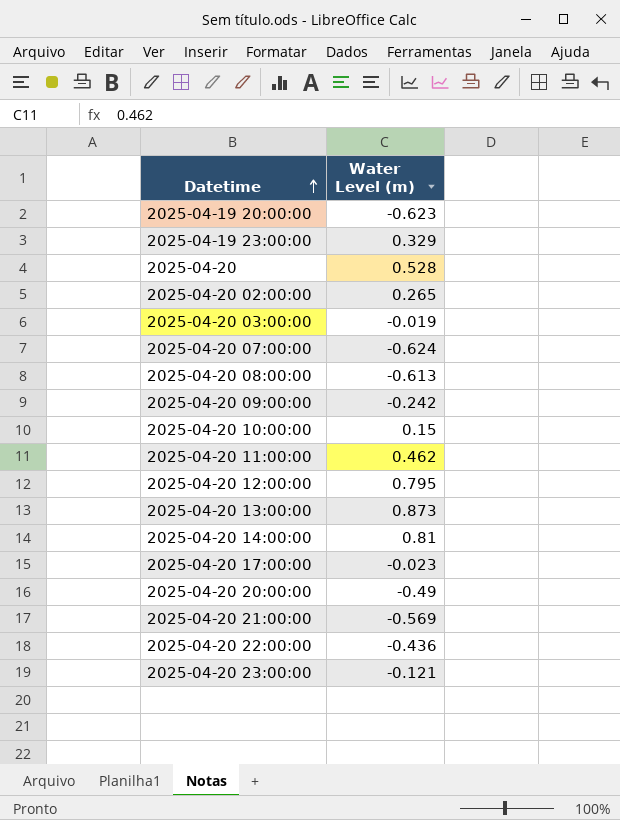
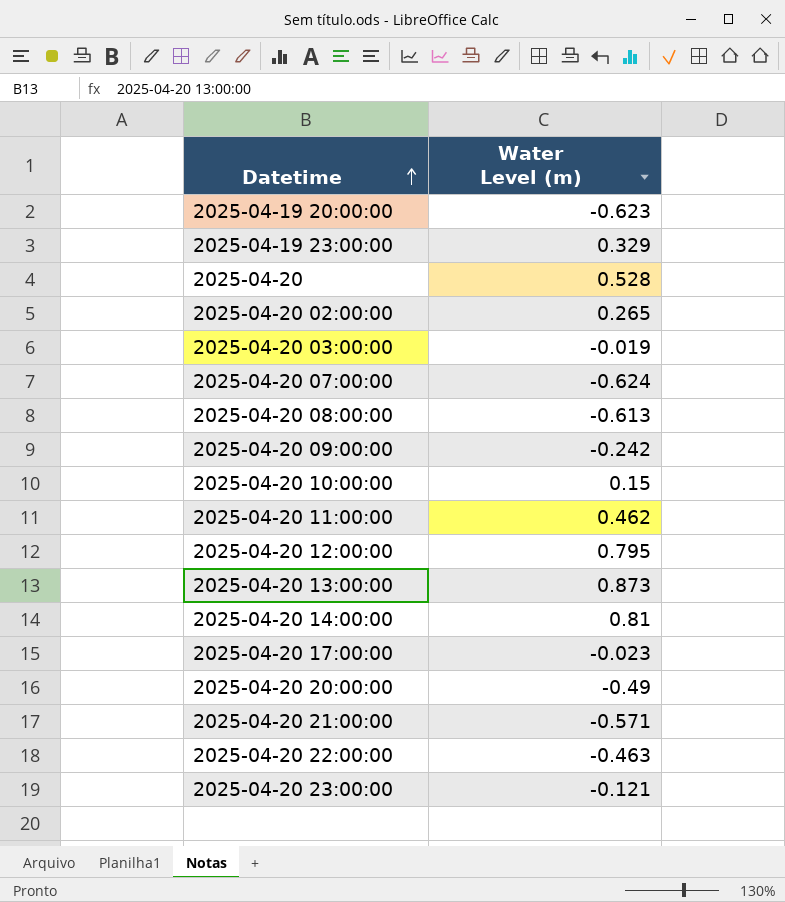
2025-04-20 21:00:00 | Water Level (m): -0.569 -> -0.571
2025-04-20 22:00:00 | Water Level (m): -0.436 -> -0.463

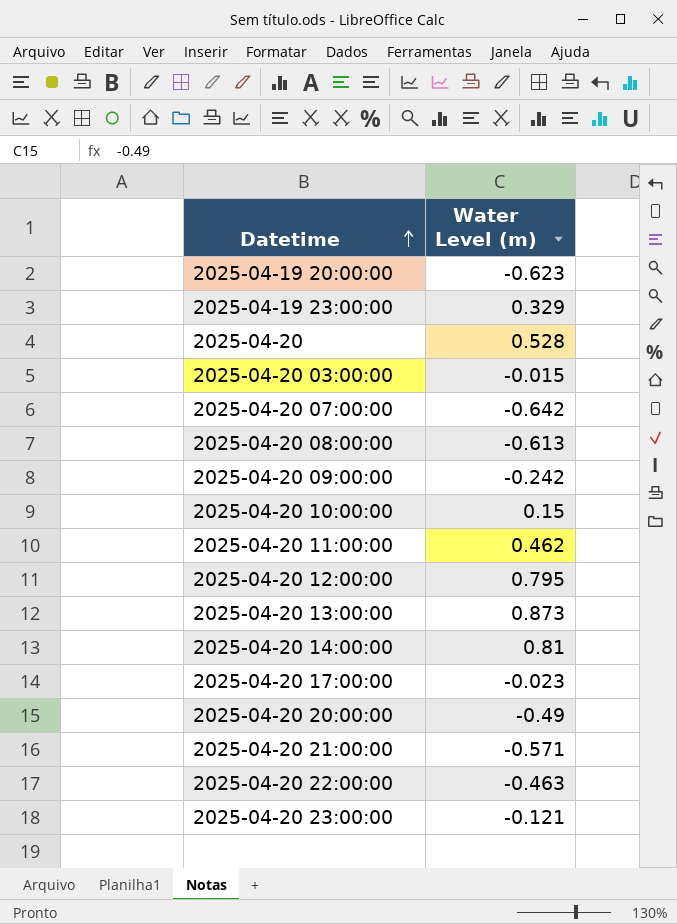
row 2025-04-20 02:00:00: 0.265 -> none
2025-04-20 03:00:00 | Water Level (m): -0.019 -> -0.015
2025-04-20 07:00:00 | Water Level (m): -0.624 -> -0.642

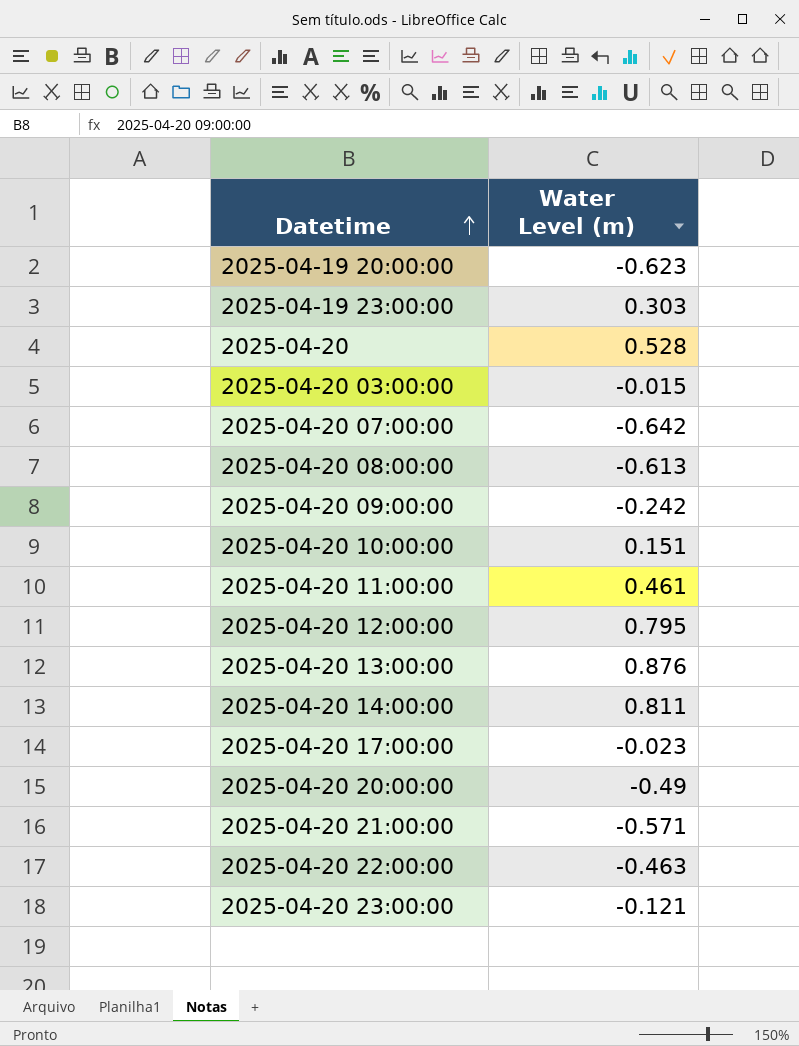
2025-04-19 23:00:00 | Water Level (m): 0.329 -> 0.303
2025-04-20 10:00:00 | Water Level (m): 0.15 -> 0.151
2025-04-20 11:00:00 | Water Level (m): 0.462 -> 0.461
2025-04-20 13:00:00 | Water Level (m): 0.873 -> 0.876
2025-04-20 14:00:00 | Water Level (m): 0.81 -> 0.811

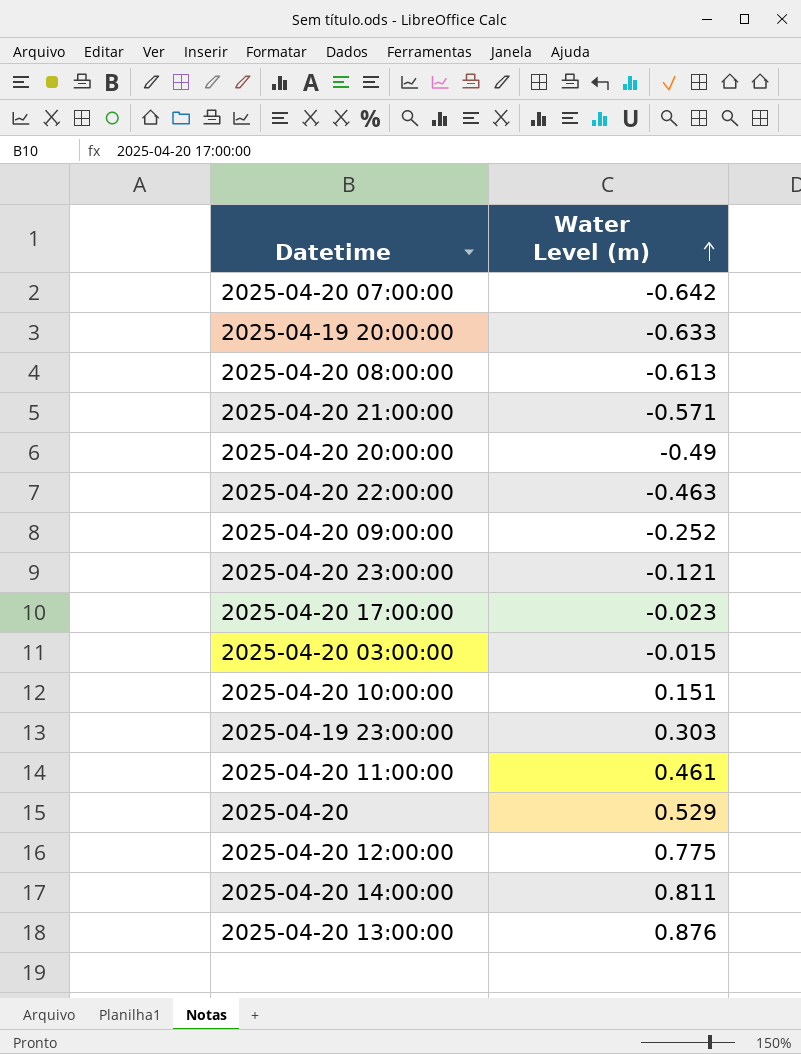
row order: Datetime ascending -> Water Level (m) ascending
2025-04-19 20:00:00 | Water Level (m): -0.623 -> -0.633
2025-04-20 09:00:00 | Water Level (m): -0.242 -> -0.252
2025-04-20 | Water Level (m): 0.528 -> 0.529
2025-04-20 12:00:00 | Water Level (m): 0.795 -> 0.775

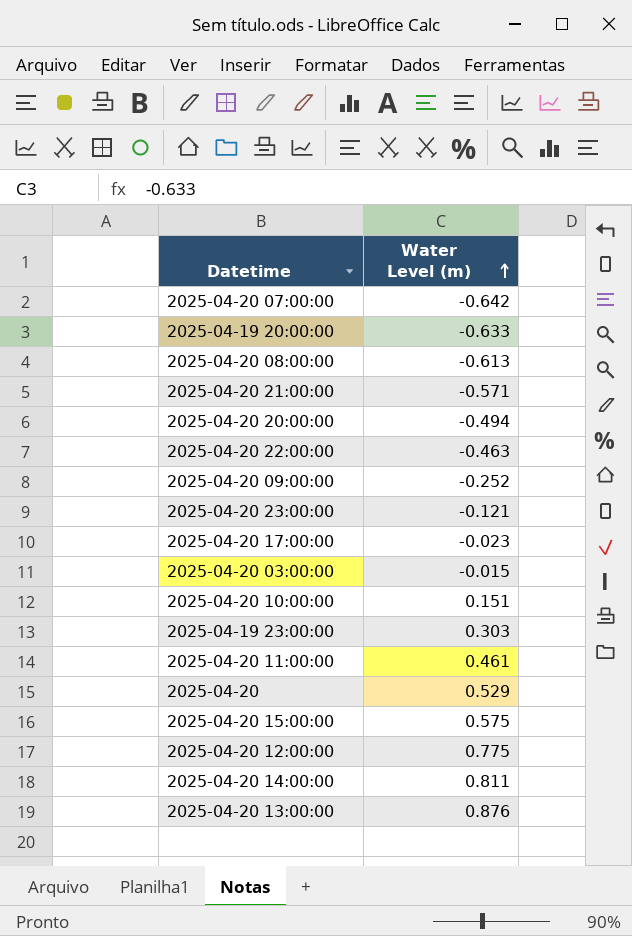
2025-04-20 20:00:00 | Water Level (m): -0.49 -> -0.494
row 2025-04-20 15:00:00: none -> 0.575

